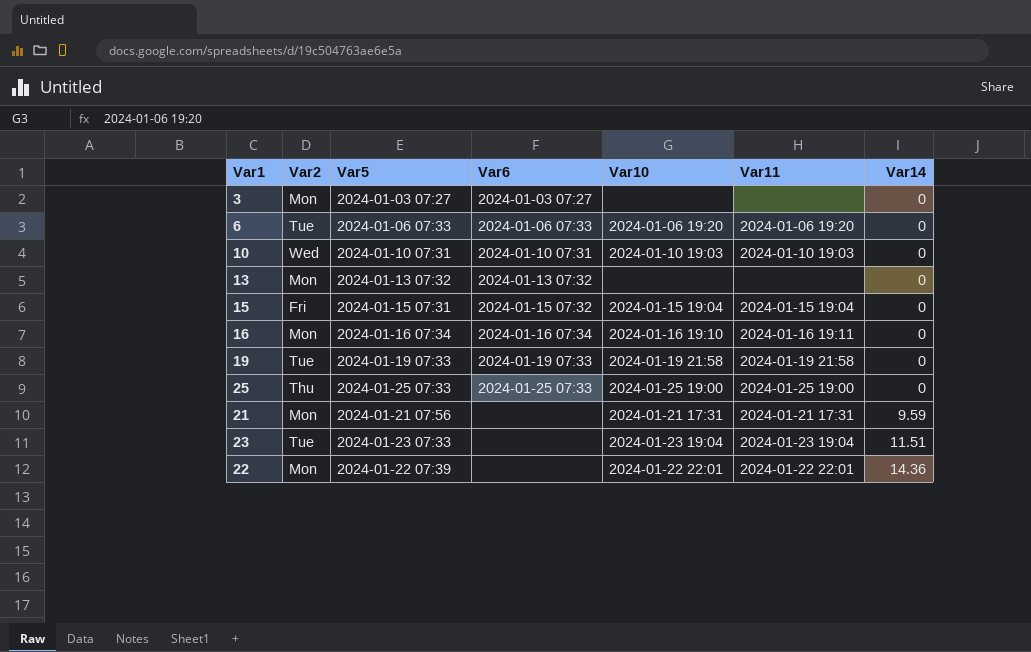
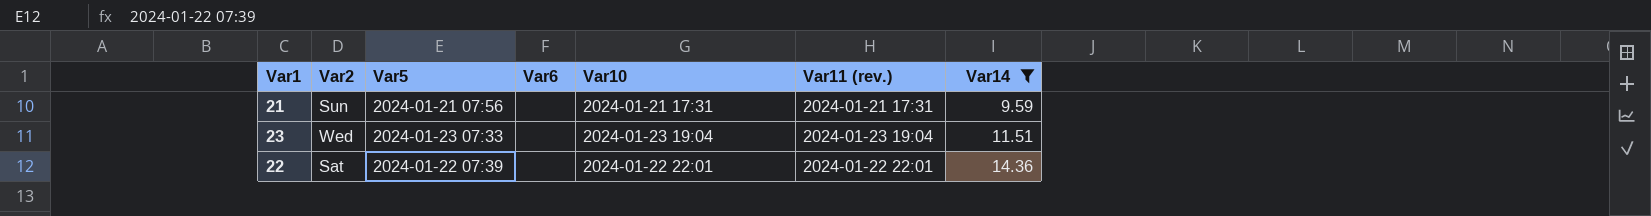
filter: none -> Var14 != 0
column name: Var11 -> Var11 (rev.)
21 | Var2: Mon -> Sun
23 | Var2: Tue -> Wed
22 | Var2: Mon -> Sat

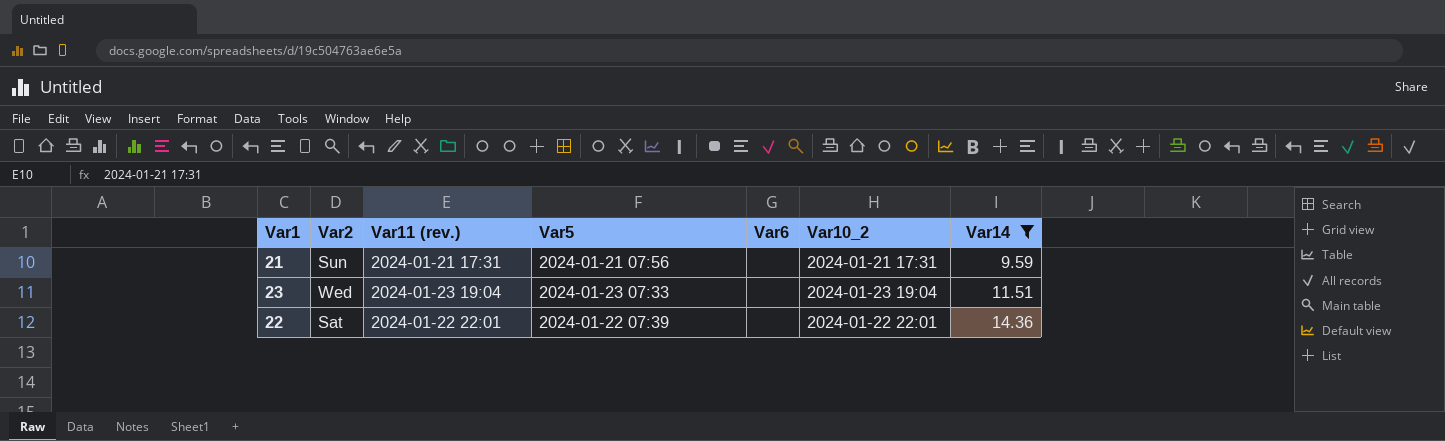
column Var11 (rev.) | position: 6 -> 3
column name: Var10 -> Var10_2

